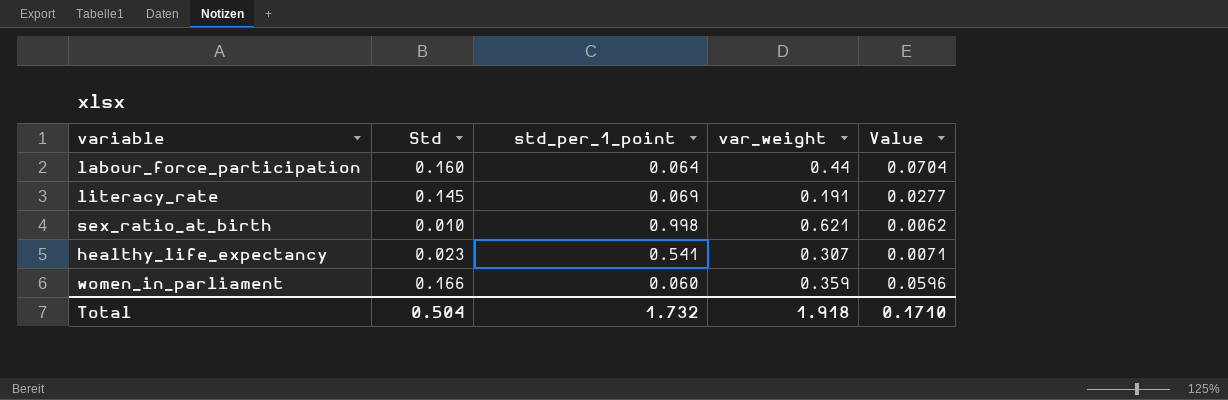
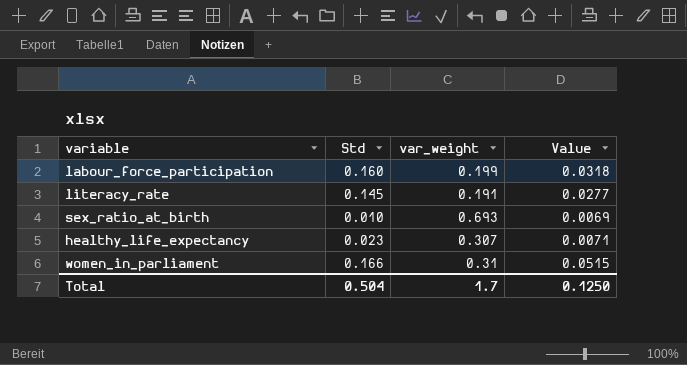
column std_per_1_point | position: 3 -> none
labour_force_participation | var_weight: 0.44 -> 0.199
labour_force_participation | Value: 0.0704 -> 0.0318
sex_ratio_at_birth | var_weight: 0.621 -> 0.693
sex_ratio_at_birth | Value: 0.0062 -> 0.0069
women_in_parliament | var_weight: 0.359 -> 0.31
women_in_parliament | Value: 0.0596 -> 0.0515
Total | var_weight: 1.918 -> 1.7
Total | Value: 0.1710 -> 0.1250

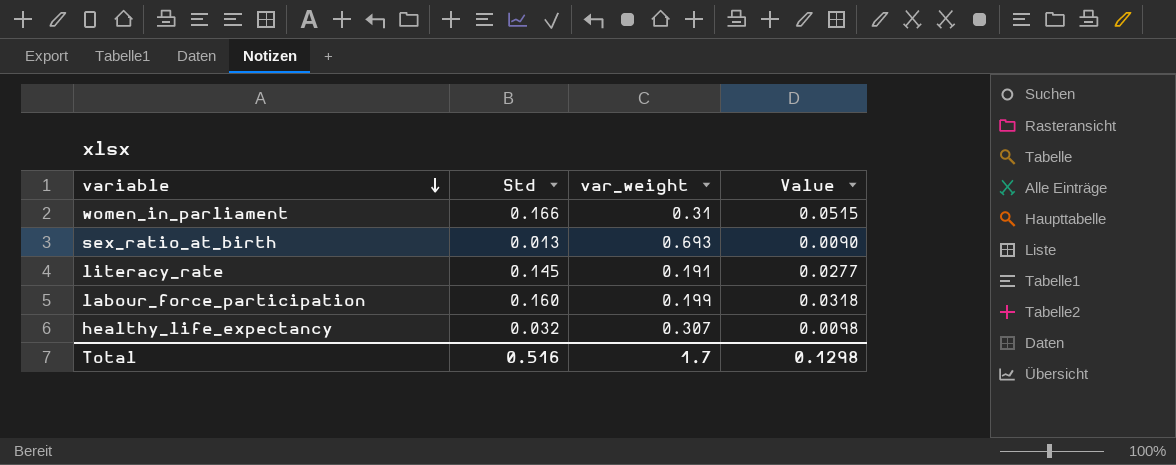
row order: none -> variable descending
sex_ratio_at_birth | Std: 0.010 -> 0.013
sex_ratio_at_birth | Value: 0.0069 -> 0.0090
healthy_life_expectancy | Std: 0.023 -> 0.032
healthy_life_expectancy | Value: 0.0071 -> 0.0098
Total | Std: 0.504 -> 0.516
Total | Value: 0.1250 -> 0.1298

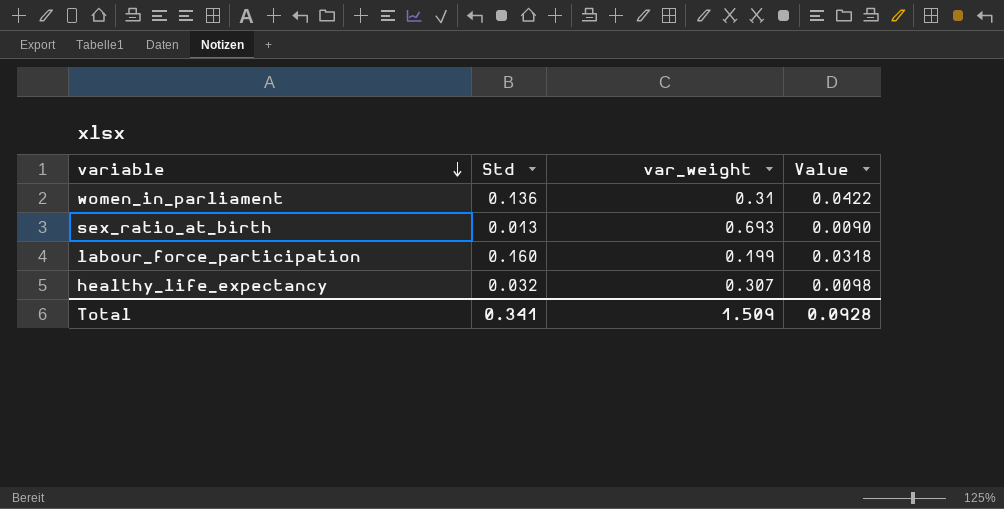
row literacy_rate: 0.145 | 0.191 | 0.0277 -> none
women_in_parliament | Std: 0.166 -> 0.136
women_in_parliament | Value: 0.0515 -> 0.0422
Total | Std: 0.516 -> 0.341
Total | var_weight: 1.7 -> 1.509
Total | Value: 0.1298 -> 0.0928

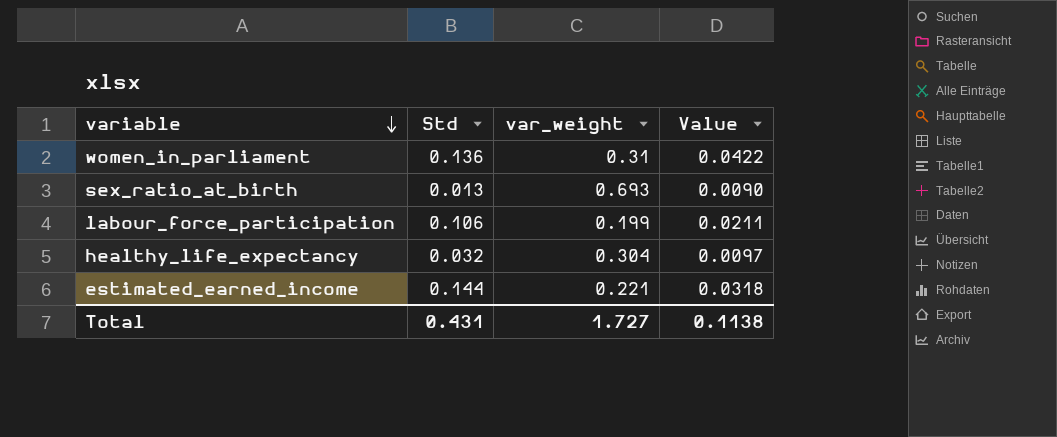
labour_force_participation | Std: 0.160 -> 0.106
labour_force_participation | Value: 0.0318 -> 0.0211
healthy_life_expectancy | var_weight: 0.307 -> 0.304
healthy_life_expectancy | Value: 0.0098 -> 0.0097
row estimated_earned_income: none -> 0.144 | 0.221 | 0.0318
Total | Std: 0.341 -> 0.431
Total | var_weight: 1.509 -> 1.727
Total | Value: 0.0928 -> 0.1138

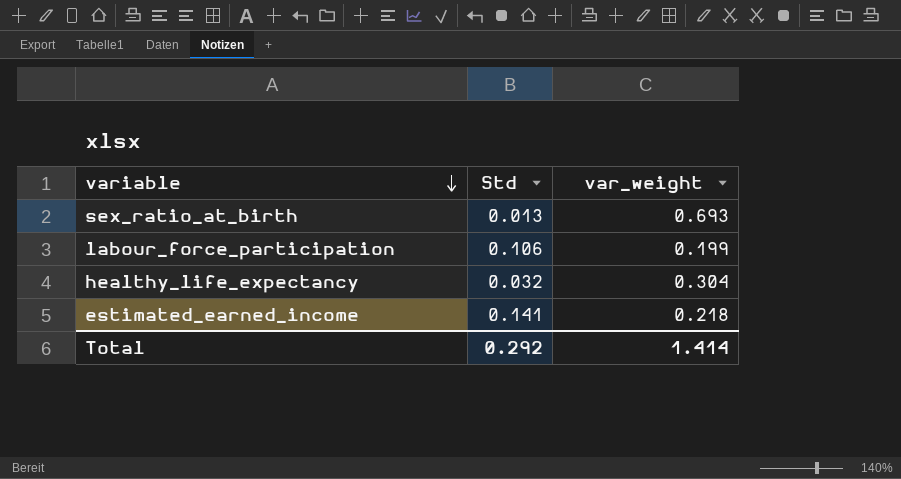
column Value | formula: [Std] * [var_weight] -> none
row women_in_parliament: 0.136 | 0.31 | 0.0422 -> none
estimated_earned_income | Std: 0.144 -> 0.141
estimated_earned_income | var_weight: 0.221 -> 0.218
Total | Std: 0.431 -> 0.292
Total | var_weight: 1.727 -> 1.414

